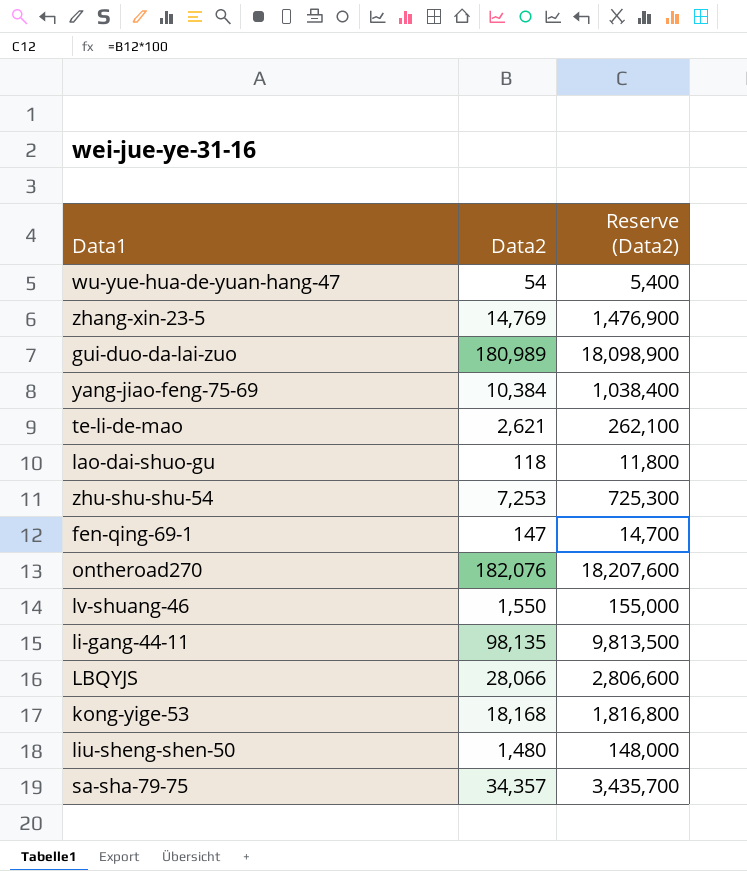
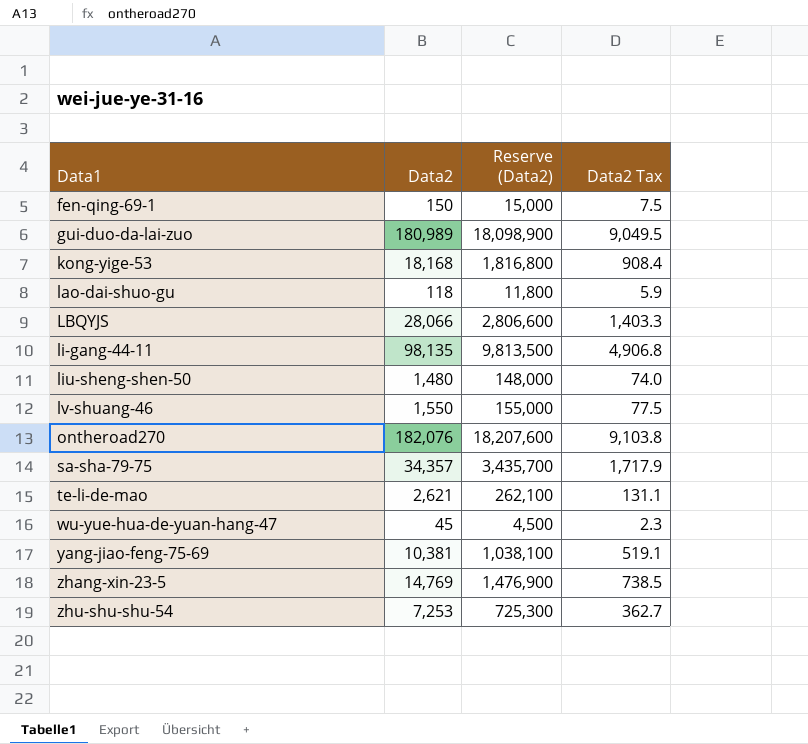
row order: none -> Data1 ascending
column Data2 Tax | formula: none -> [Data2] * 0.05
fen-qing-69-1 | Data2: 147 -> 150
fen-qing-69-1 | Reserve (Data2): 14,700 -> 15,000
wu-yue-hua-de-yuan-hang-47 | Data2: 54 -> 45
wu-yue-hua-de-yuan-hang-47 | Reserve (Data2): 5,400 -> 4,500
yang-jiao-feng-75-69 | Data2: 10,384 -> 10,381
yang-jiao-feng-75-69 | Reserve (Data2): 1,038,400 -> 1,038,100

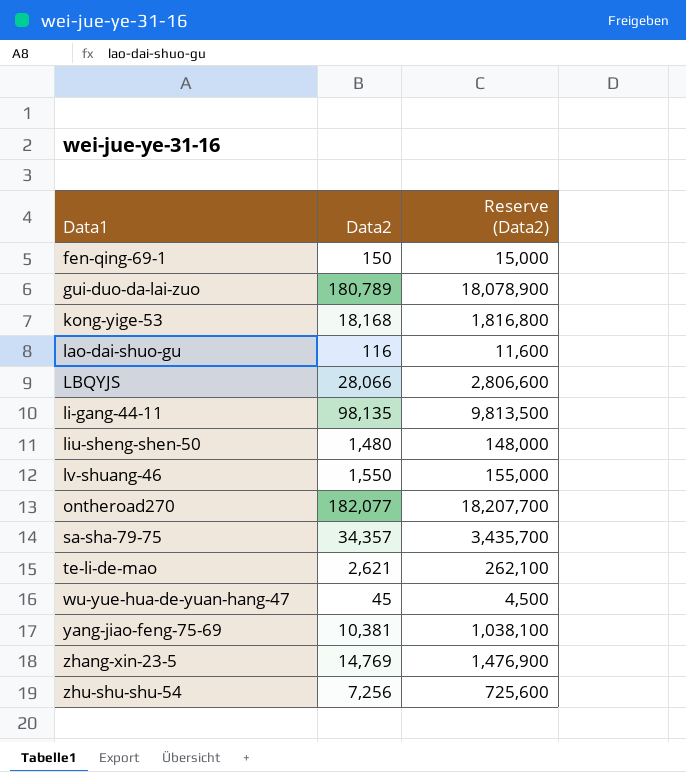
column Data2 Tax | formula: [Data2] * 0.05 -> none
gui-duo-da-lai-zuo | Data2: 180,989 -> 180,789
gui-duo-da-lai-zuo | Reserve (Data2): 18,098,900 -> 18,078,900
lao-dai-shuo-gu | Data2: 118 -> 116
lao-dai-shuo-gu | Reserve (Data2): 11,800 -> 11,600
ontheroad270 | Data2: 182,076 -> 182,077
ontheroad270 | Reserve (Data2): 18,207,600 -> 18,207,700
zhu-shu-shu-54 | Data2: 7,253 -> 7,256
zhu-shu-shu-54 | Reserve (Data2): 725,300 -> 725,600

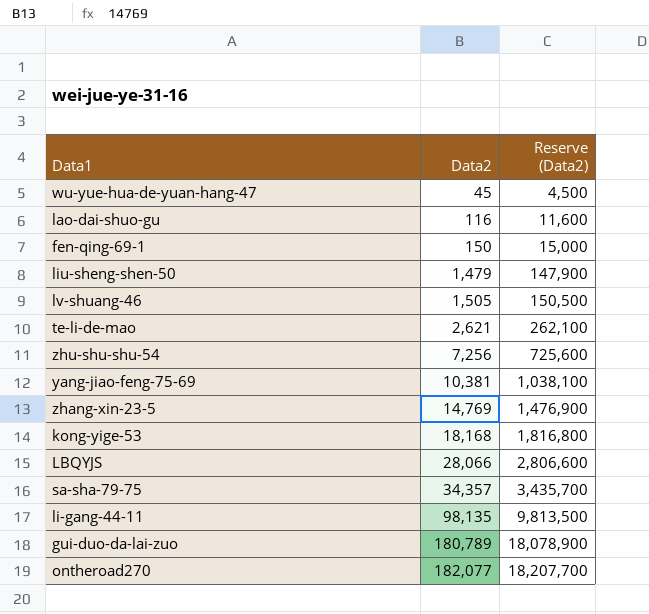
row order: Data1 ascending -> Data2 ascending
liu-sheng-shen-50 | Data2: 1,480 -> 1,479
liu-sheng-shen-50 | Reserve (Data2): 148,000 -> 147,900
lv-shuang-46 | Data2: 1,550 -> 1,505
lv-shuang-46 | Reserve (Data2): 155,000 -> 150,500

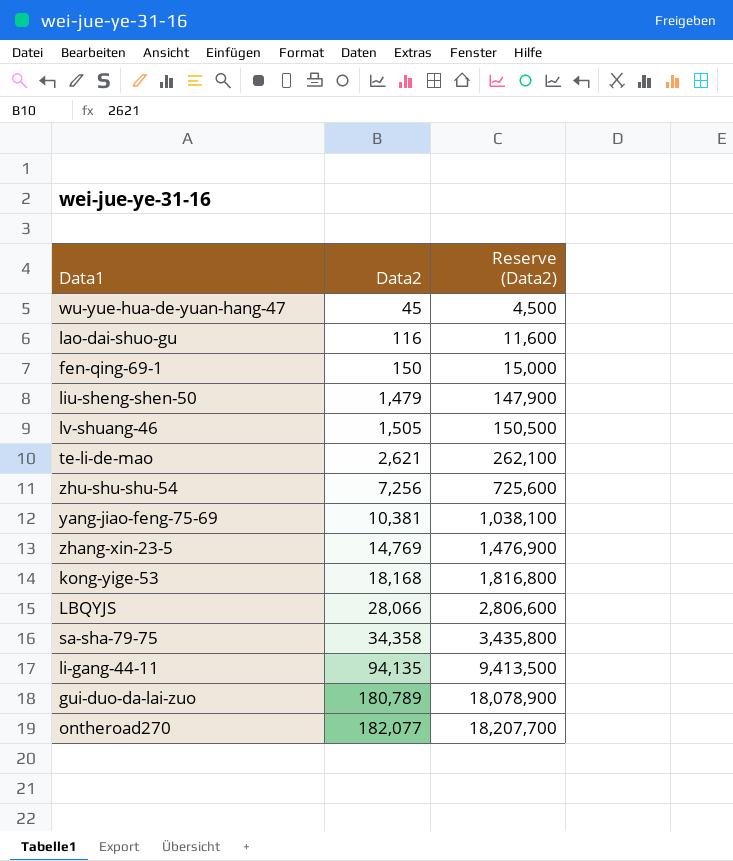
sa-sha-79-75 | Data2: 34,357 -> 34,358
sa-sha-79-75 | Reserve (Data2): 3,435,700 -> 3,435,800
li-gang-44-11 | Data2: 98,135 -> 94,135
li-gang-44-11 | Reserve (Data2): 9,813,500 -> 9,413,500

